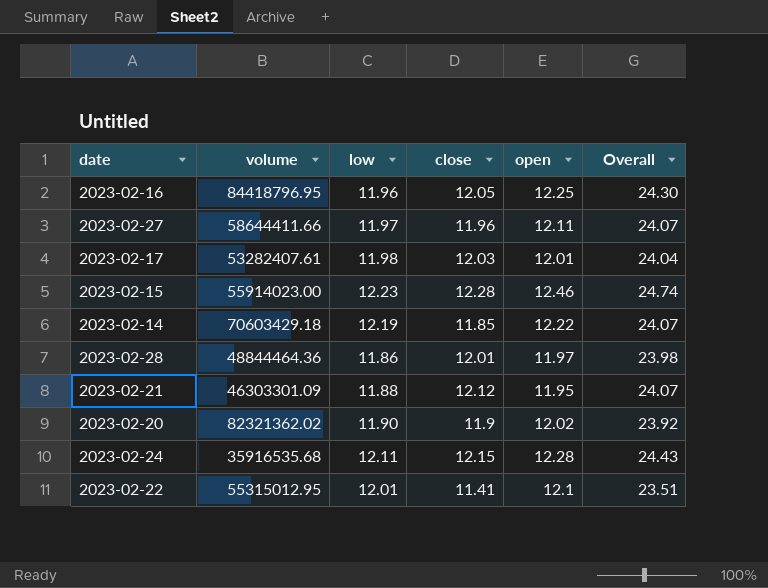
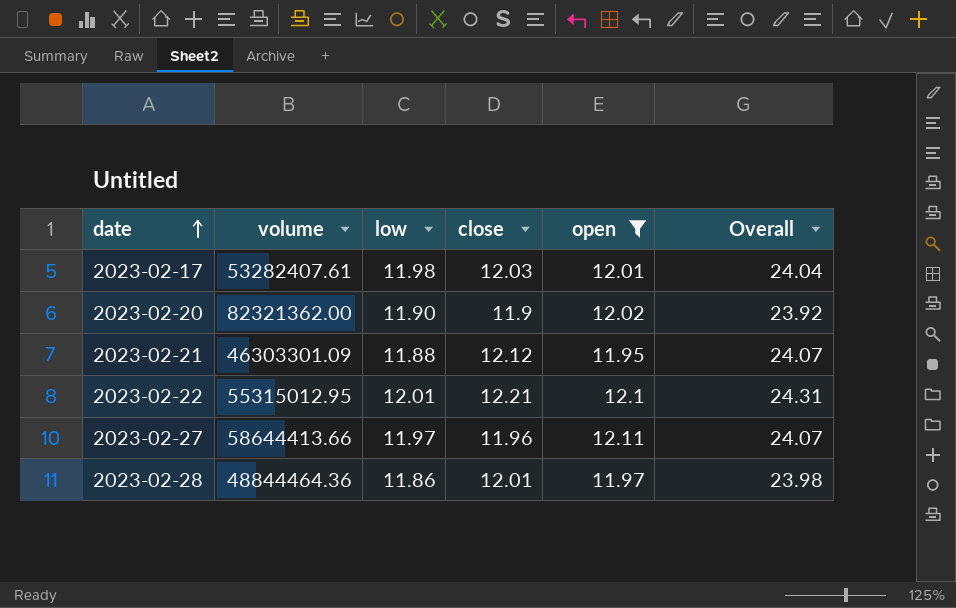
filter: none -> open <= 12.11
row order: none -> date ascending
2023-02-20 | volume: 82321362.02 -> 82321362.00
2023-02-22 | close: 11.41 -> 12.21
2023-02-22 | Overall: 23.51 -> 24.31
2023-02-27 | volume: 58644411.66 -> 58644413.66

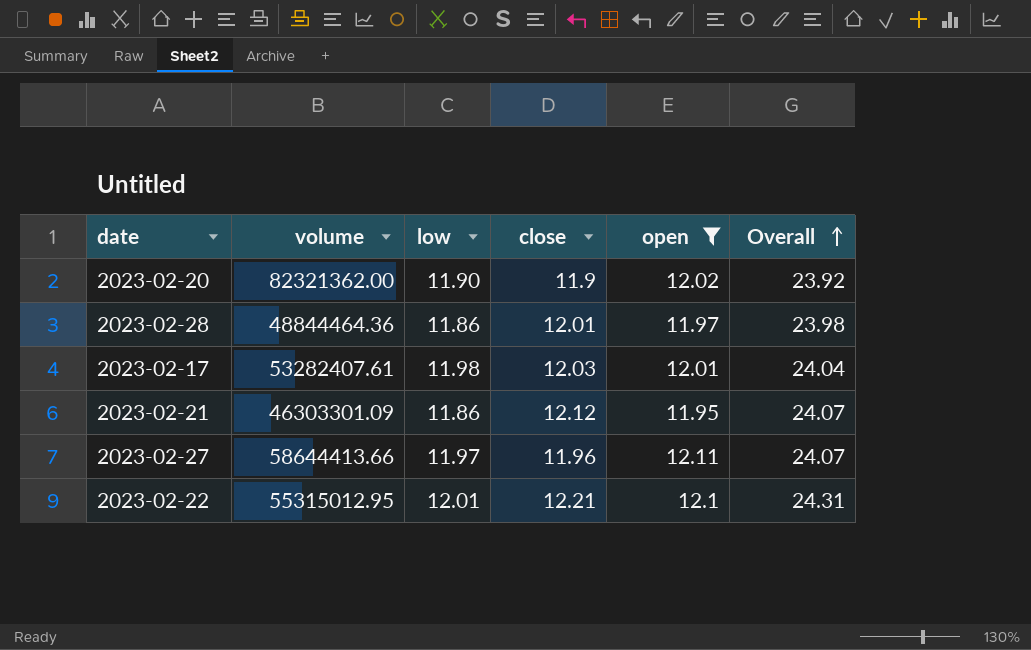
row order: date ascending -> Overall ascending
2023-02-21 | low: 11.88 -> 11.86

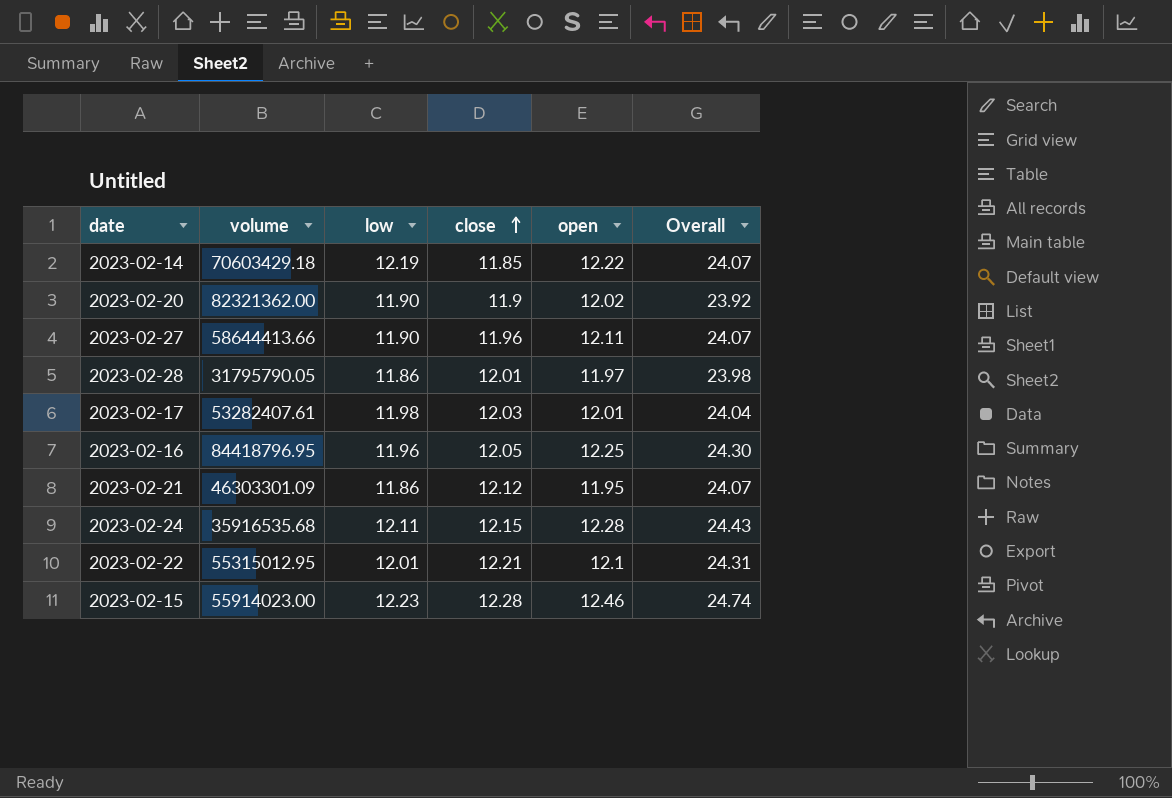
filter: open <= 12.11 -> none
row order: Overall ascending -> close ascending
2023-02-27 | low: 11.97 -> 11.90
2023-02-28 | volume: 48844464.36 -> 31795790.05

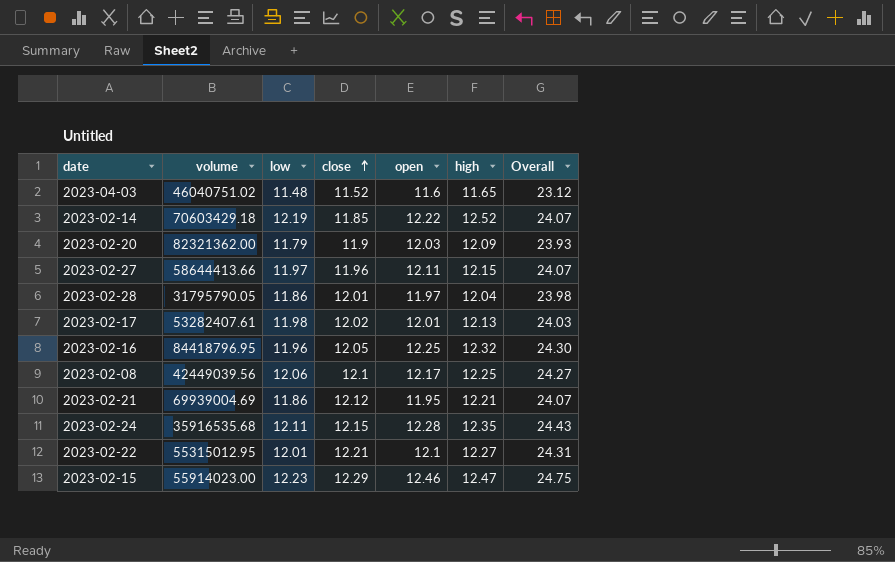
column high | position: none -> 6
row 2023-04-03: none -> 46040751.02 | 11.48 | 11.52 | 11.6 | 11.65 | 23.12
2023-02-20 | low: 11.90 -> 11.79
2023-02-20 | open: 12.02 -> 12.03
2023-02-20 | Overall: 23.92 -> 23.93
2023-02-27 | low: 11.90 -> 11.97
2023-02-17 | close: 12.03 -> 12.02
2023-02-17 | Overall: 24.04 -> 24.03
row 2023-02-08: none -> 42449039.56 | 12.06 | 12.1 | 12.17 | 12.25 | 24.27
2023-02-21 | volume: 46303301.09 -> 69939004.69
2023-02-15 | close: 12.28 -> 12.29
2023-02-15 | Overall: 24.74 -> 24.75

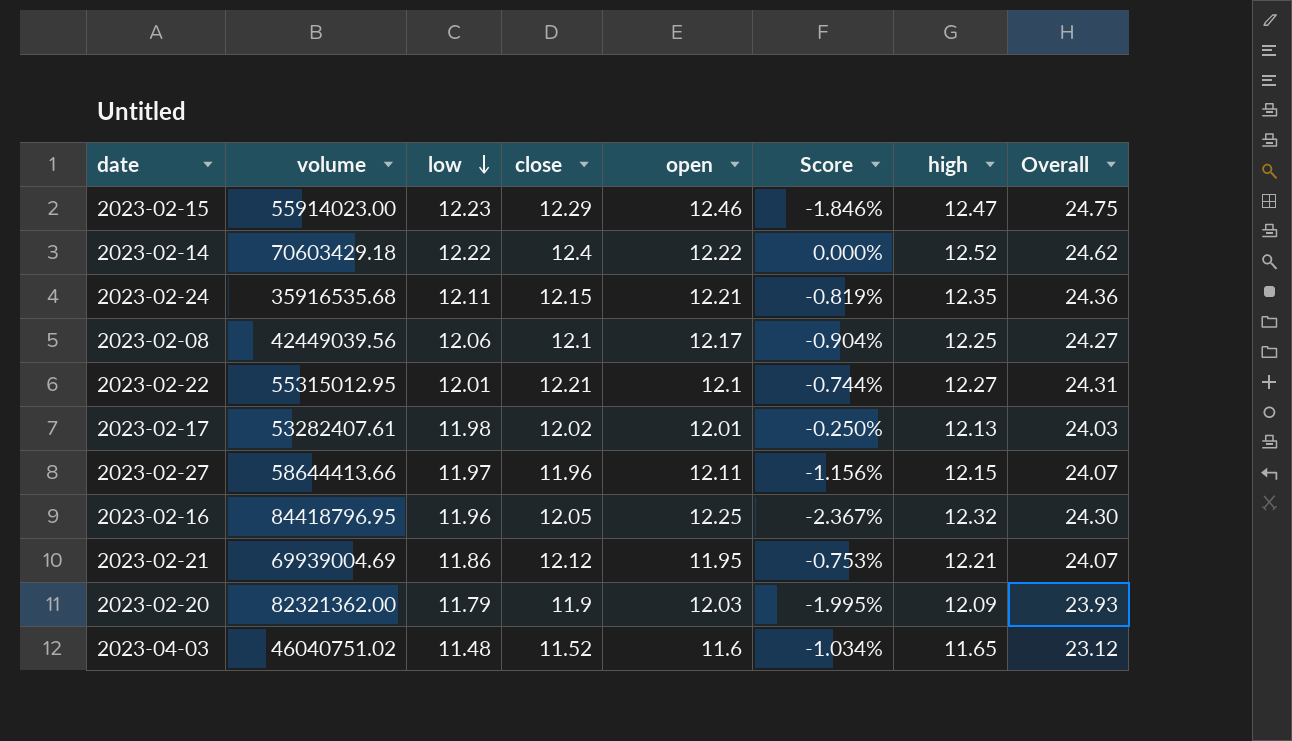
row order: close ascending -> low descending
column Score | formula: none -> ([low] - [open]) / [open]
row 2023-02-28: 31795790.05 | 11.86 | 12.01 | 11.97 | 12.04 | 23.98 -> none
2023-02-14 | low: 12.19 -> 12.22
2023-02-14 | close: 11.85 -> 12.4
2023-02-14 | Overall: 24.07 -> 24.62
2023-02-24 | open: 12.28 -> 12.21
2023-02-24 | Overall: 24.43 -> 24.36

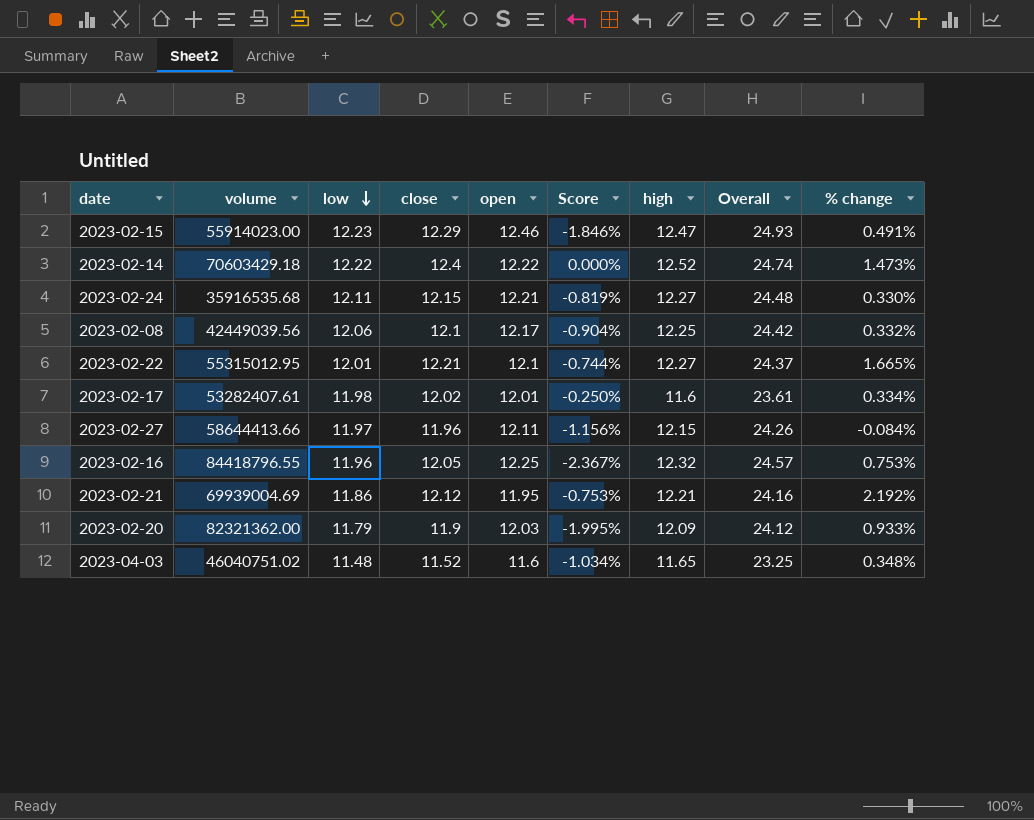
column Overall | formula: [close] + [open] -> [open] + [high]
column % change | formula: none -> ([close] - [low]) / [low]
2023-02-24 | high: 12.35 -> 12.27
2023-02-17 | high: 12.13 -> 11.6
2023-02-16 | volume: 84418796.95 -> 84418796.55

